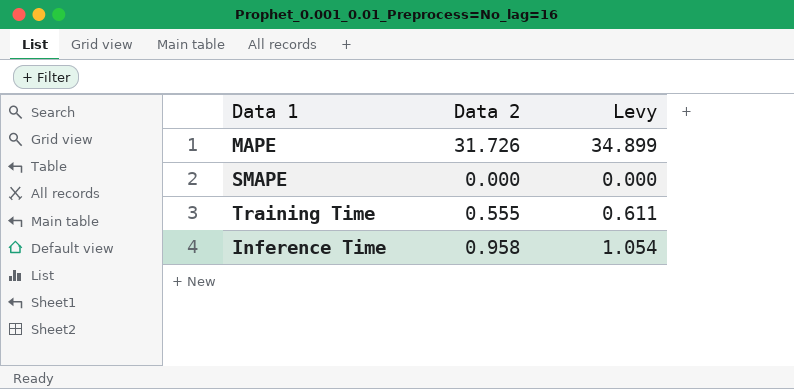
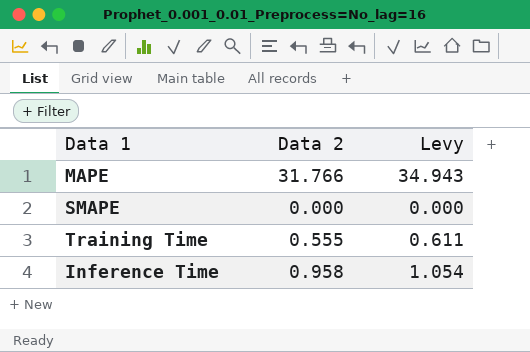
MAPE | Data 2: 31.726 -> 31.766
MAPE | Levy: 34.899 -> 34.943

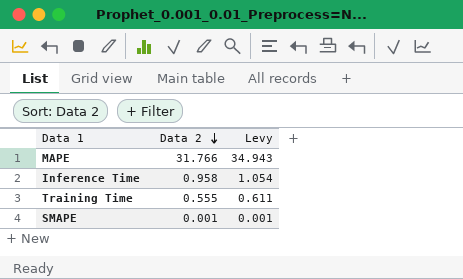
row order: none -> Data 2 descending
SMAPE | Data 2: 0.000 -> 0.001
SMAPE | Levy: 0.000 -> 0.001

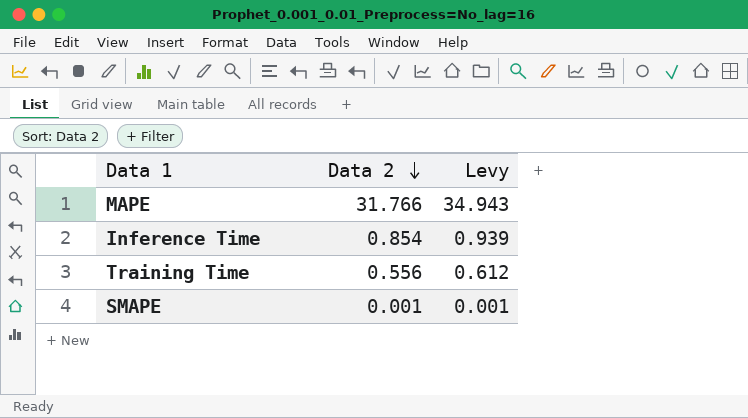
Inference Time | Data 2: 0.958 -> 0.854
Inference Time | Levy: 1.054 -> 0.939
Training Time | Data 2: 0.555 -> 0.556
Training Time | Levy: 0.611 -> 0.612

